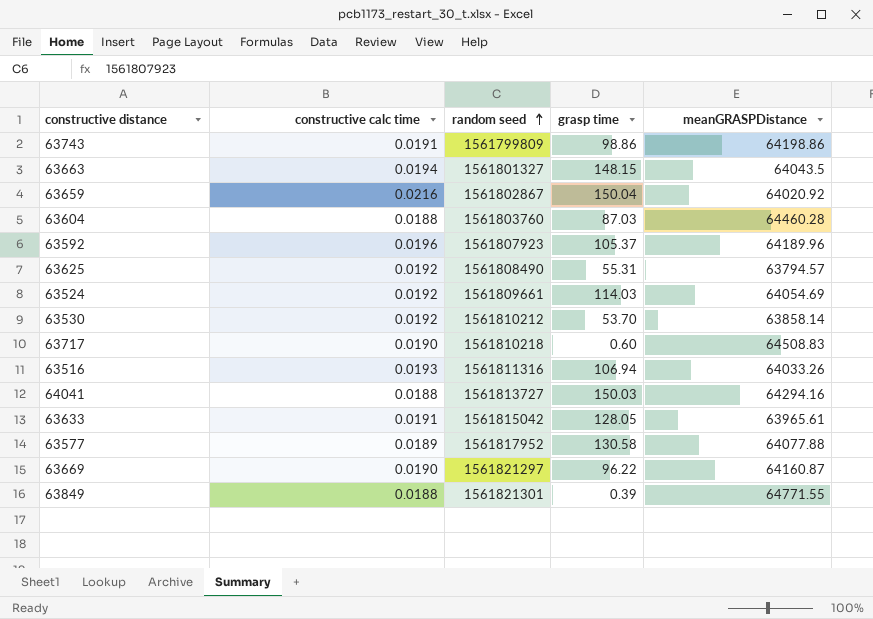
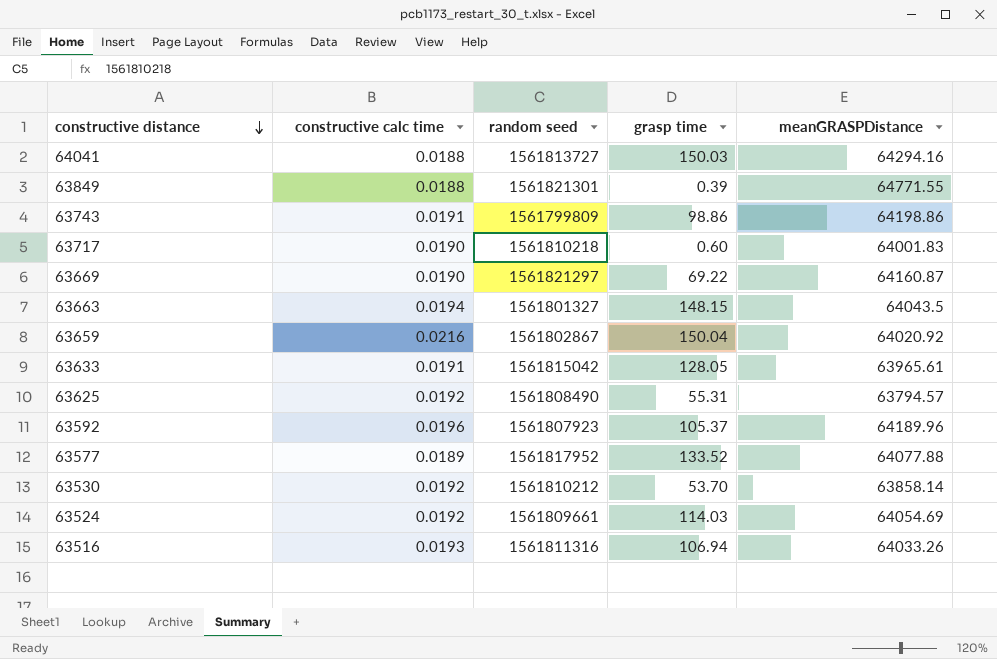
row order: random seed ascending -> constructive distance descending
row 63604: 0.0188 | 1561803760 | 87.03 | 64460.28 -> none
63717 | meanGRASPDistance: 64508.83 -> 64001.83
63669 | grasp time: 96.22 -> 69.22
63577 | grasp time: 130.58 -> 133.52

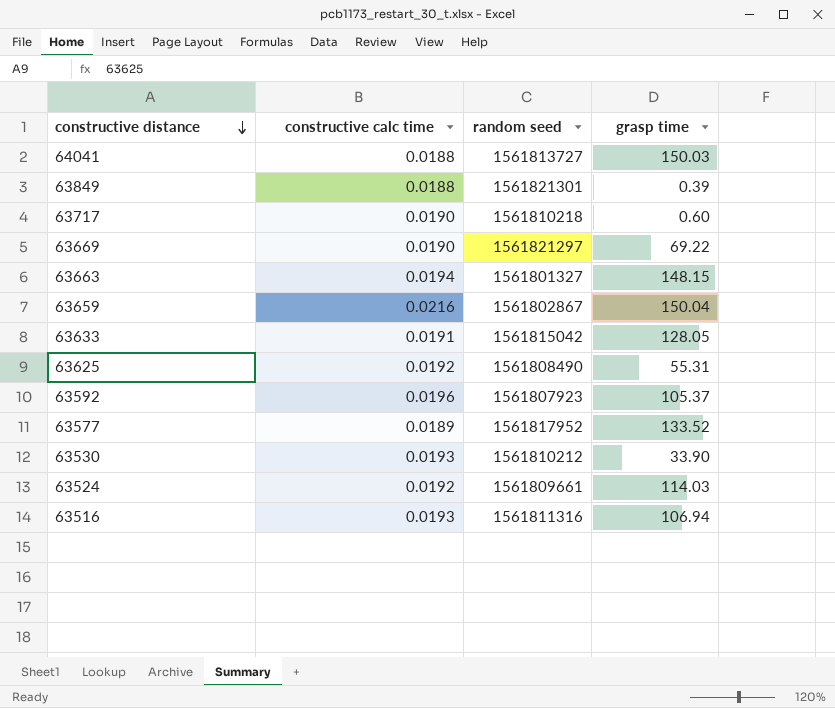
column meanGRASPDistance | position: 5 -> none
row 63743: 0.0191 | 1561799809 | 98.86 | 64198.86 -> none
63530 | constructive calc time: 0.0192 -> 0.0193
63530 | grasp time: 53.70 -> 33.90

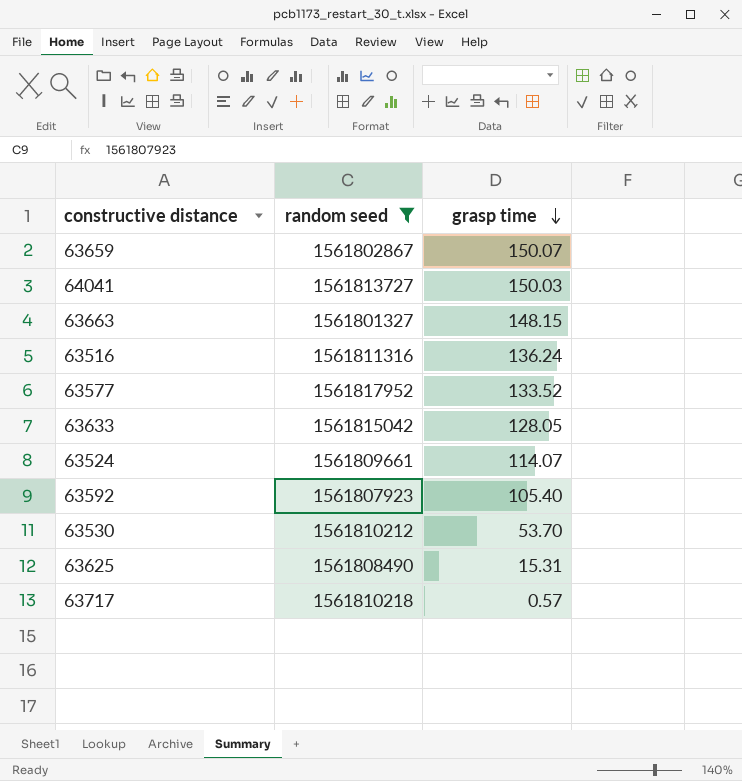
filter: none -> random seed <= 1561817952
row order: constructive distance descending -> grasp time descending
column constructive calc time | position: 2 -> none
63659 | grasp time: 150.04 -> 150.07
63516 | grasp time: 106.94 -> 136.24
63524 | grasp time: 114.03 -> 114.07
63592 | grasp time: 105.37 -> 105.40
63530 | grasp time: 33.90 -> 53.70
63625 | grasp time: 55.31 -> 15.31
63717 | grasp time: 0.60 -> 0.57

